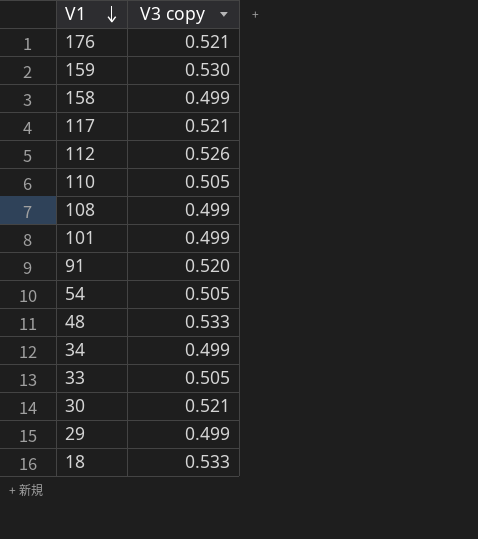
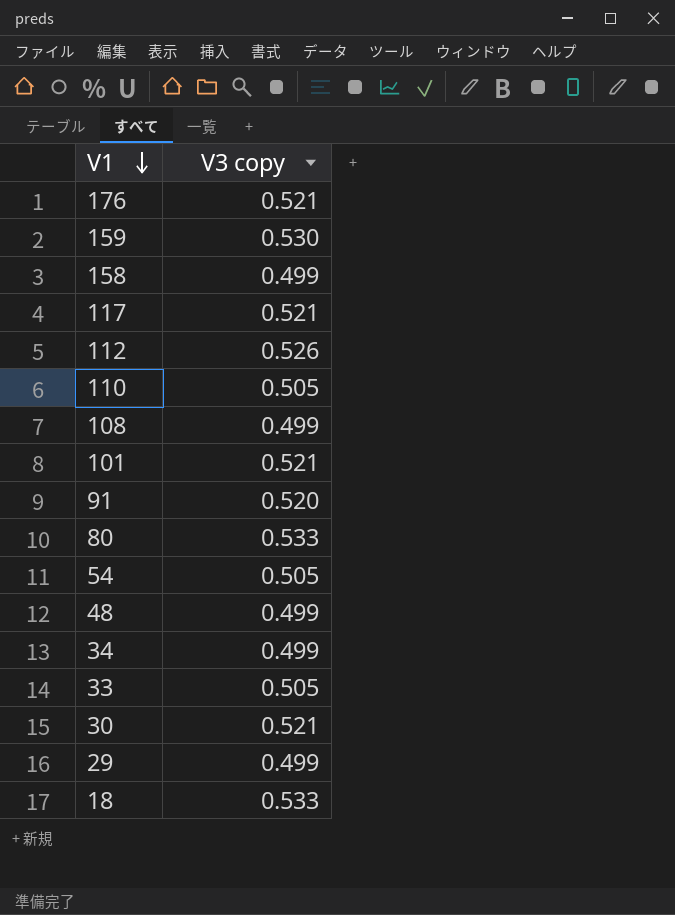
101 | V3 copy: 0.499 -> 0.521
row 80: none -> 0.533
48 | V3 copy: 0.533 -> 0.499

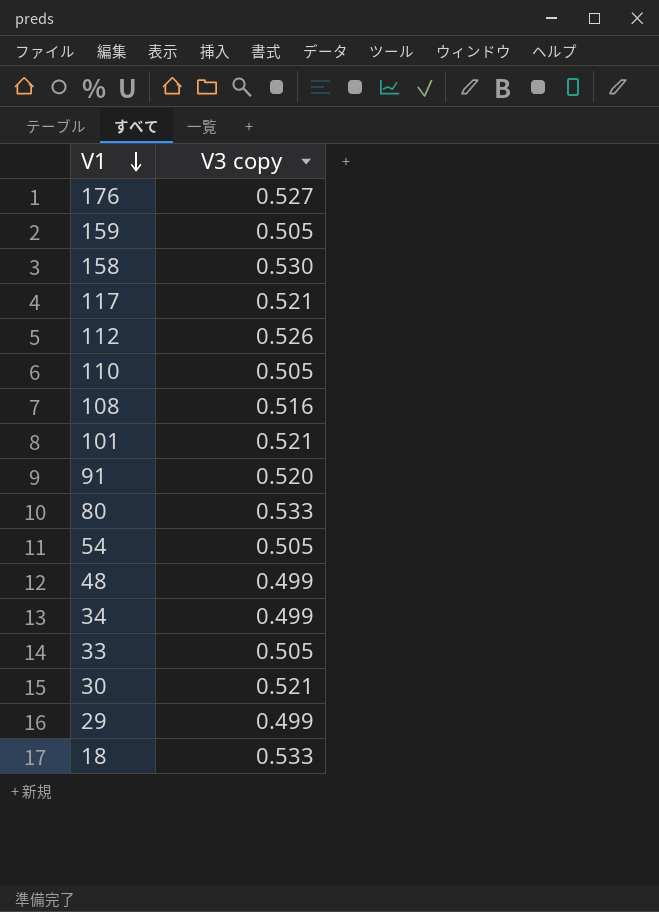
176 | V3 copy: 0.521 -> 0.527
159 | V3 copy: 0.530 -> 0.505
158 | V3 copy: 0.499 -> 0.530
108 | V3 copy: 0.499 -> 0.516

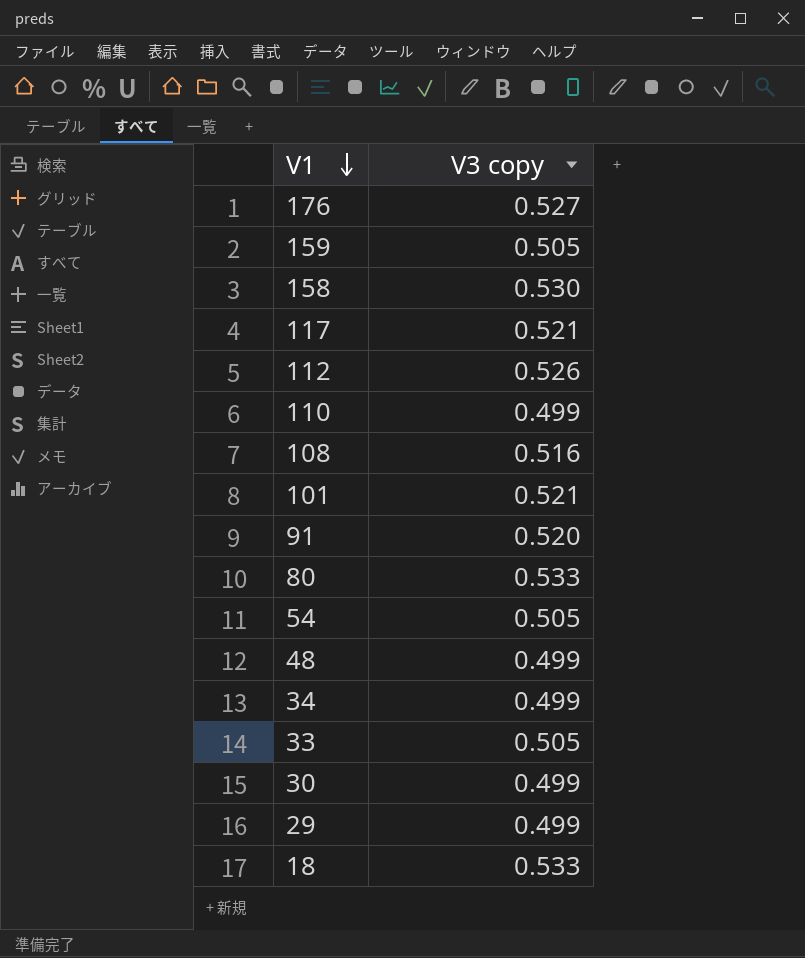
110 | V3 copy: 0.505 -> 0.499
30 | V3 copy: 0.521 -> 0.499

